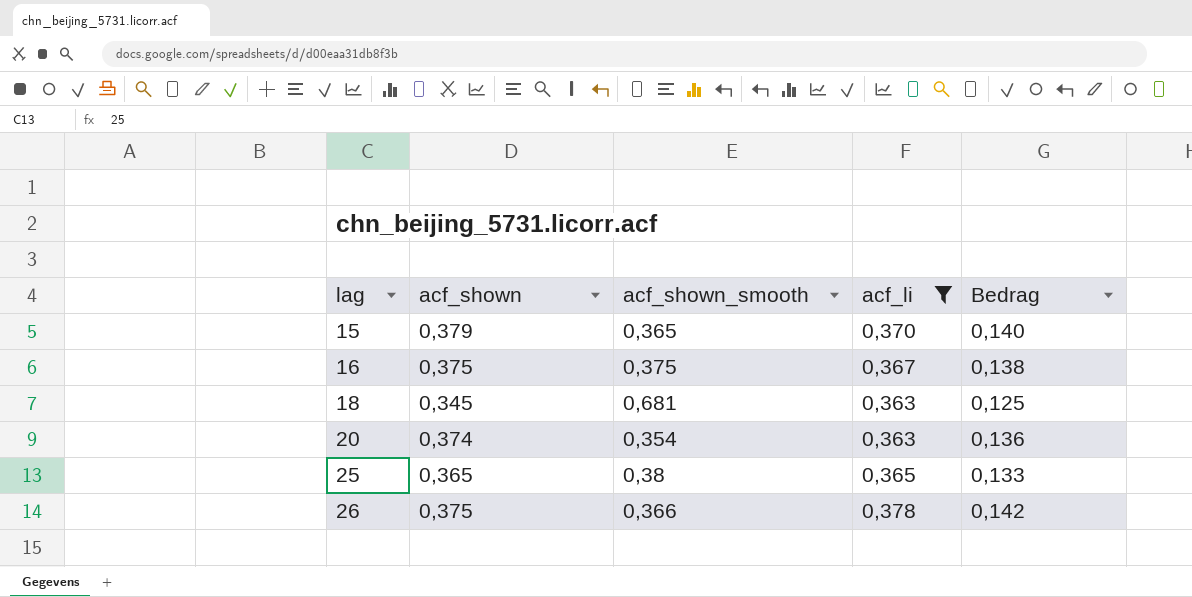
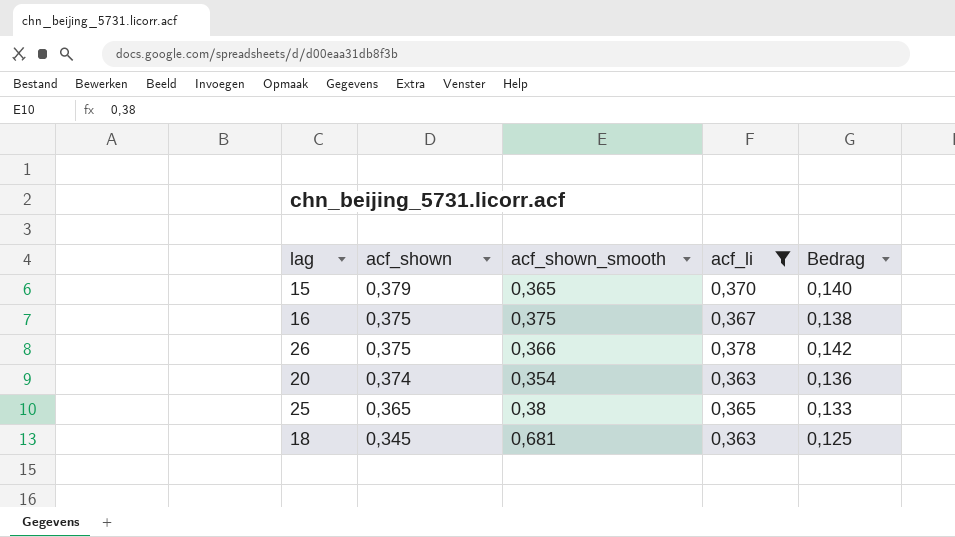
row order: lag ascending -> acf_shown descending

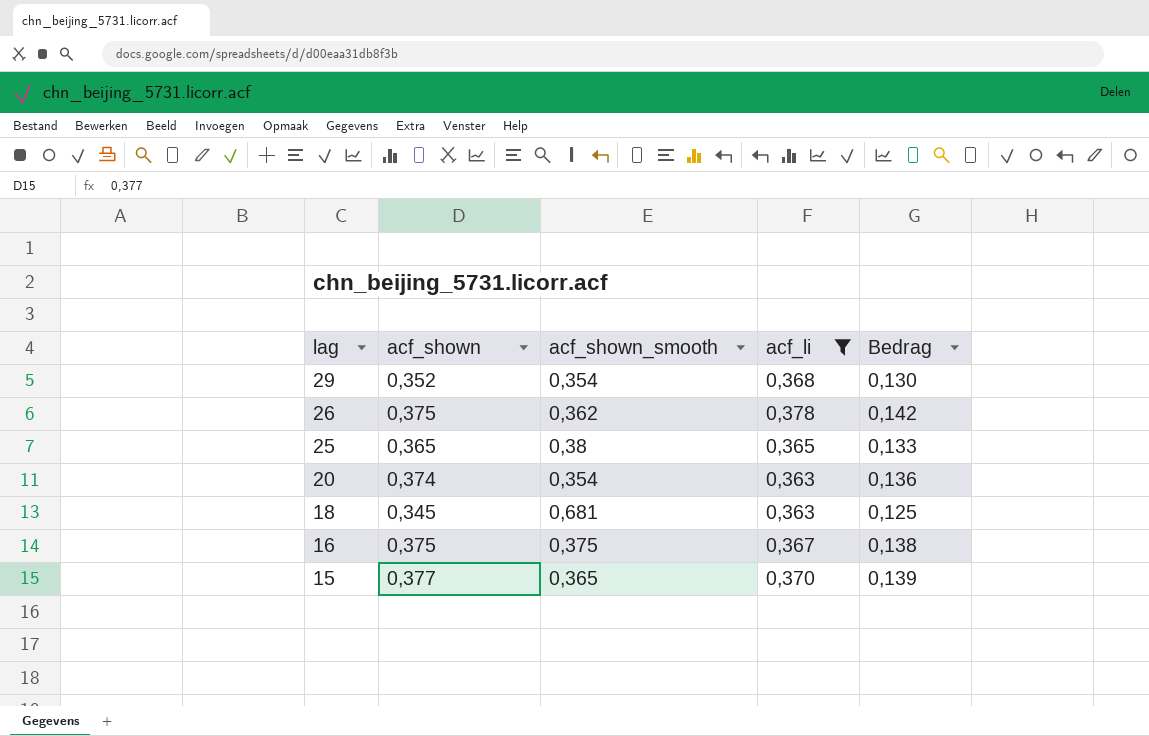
row order: acf_shown descending -> lag descending
row 29: none -> 0,352 | 0,354 | 0,368 | 0,130
26 | acf_shown_smooth: 0,366 -> 0,362
15 | acf_shown: 0,379 -> 0,377
15 | Bedrag: 0,140 -> 0,139

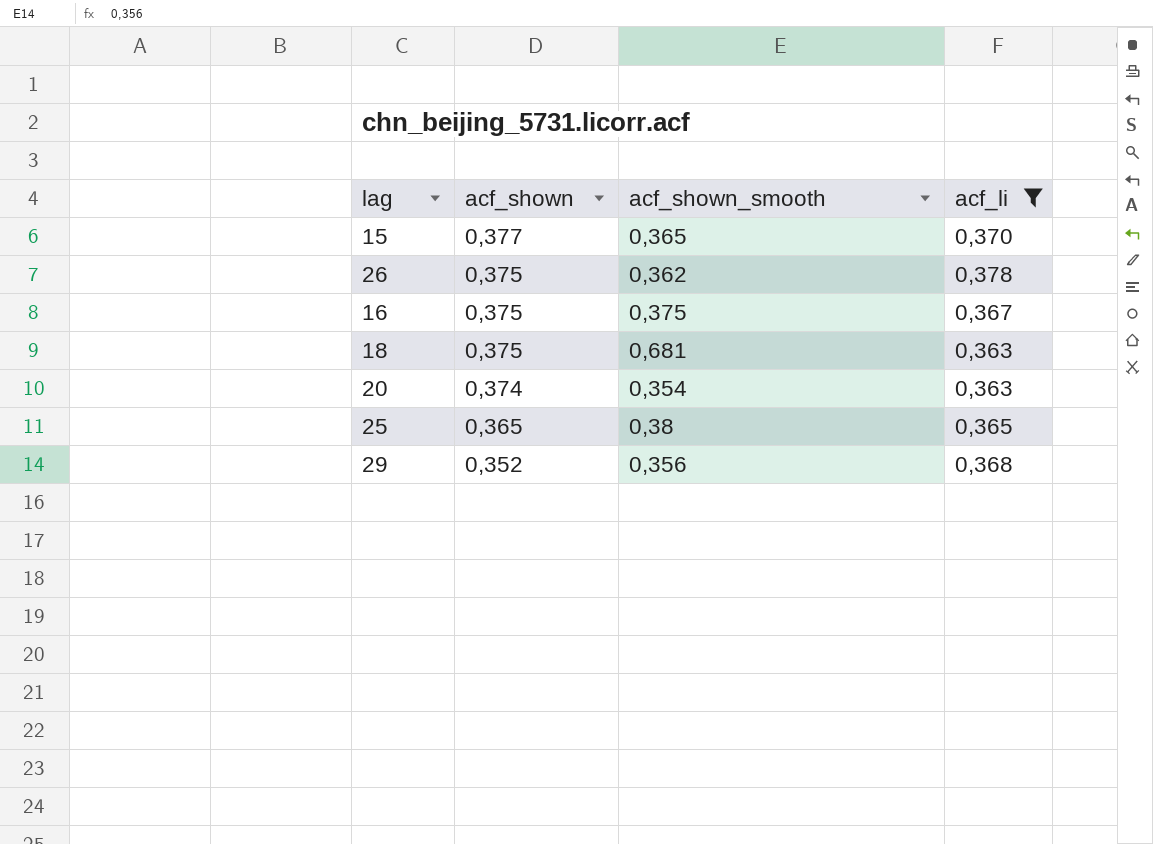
row order: lag descending -> acf_shown descending
column Bedrag | formula: [acf_shown] * [acf_li] -> none
18 | acf_shown: 0,345 -> 0,375
29 | acf_shown_smooth: 0,354 -> 0,356

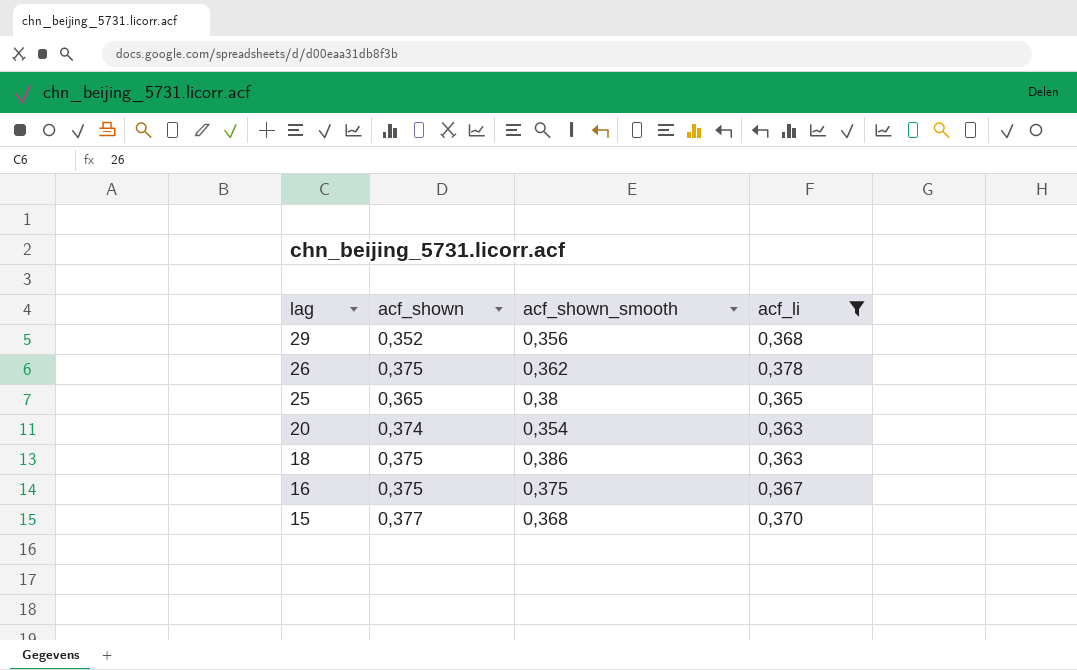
row order: acf_shown descending -> lag descending
18 | acf_shown_smooth: 0,681 -> 0,386
15 | acf_shown_smooth: 0,365 -> 0,368

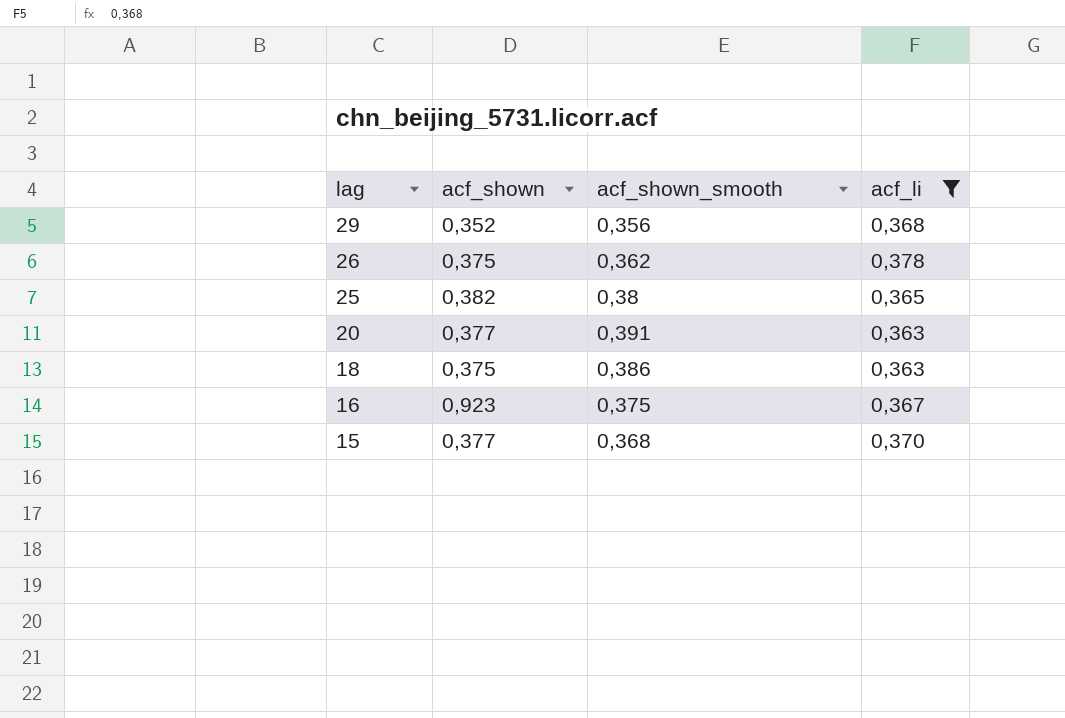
25 | acf_shown: 0,365 -> 0,382
20 | acf_shown: 0,374 -> 0,377
20 | acf_shown_smooth: 0,354 -> 0,391
16 | acf_shown: 0,375 -> 0,923

